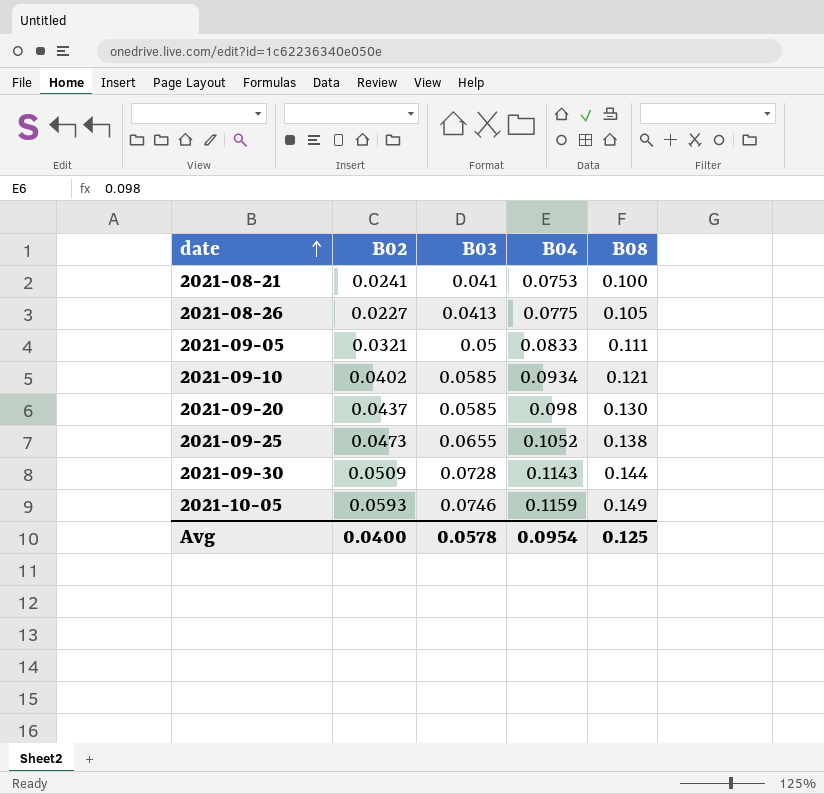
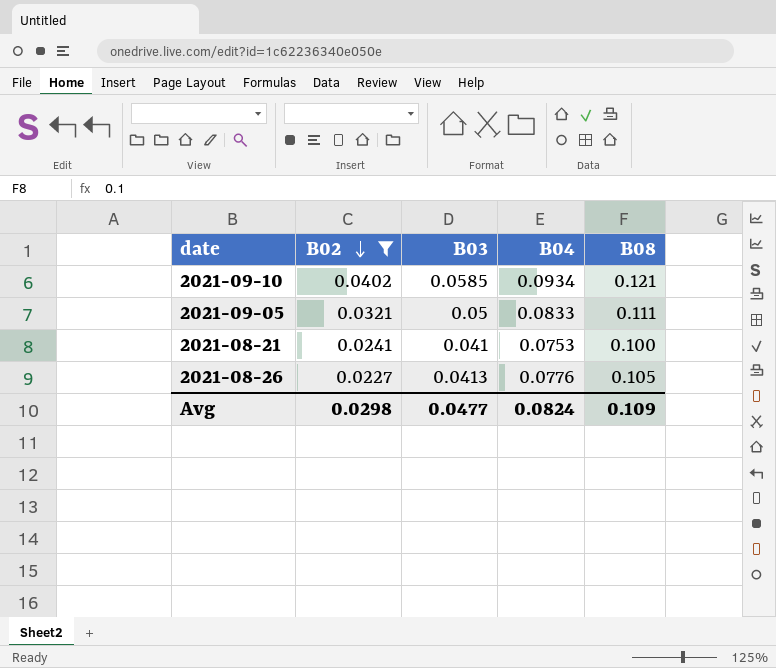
filter: none -> B02 <= 0.0402
row order: date ascending -> B02 descending
2021-08-26 | B04: 0.0775 -> 0.0776
Avg | B02: 0.0400 -> 0.0298
Avg | B03: 0.0578 -> 0.0477
Avg | B04: 0.0954 -> 0.0824
Avg | B08: 0.125 -> 0.109

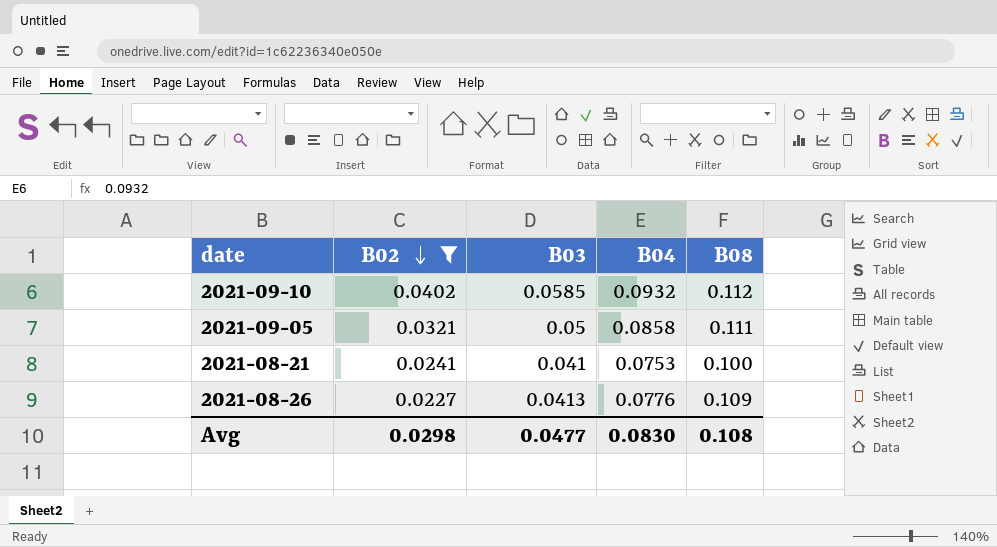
2021-09-10 | B04: 0.0934 -> 0.0932
2021-09-10 | B08: 0.121 -> 0.112
2021-09-05 | B04: 0.0833 -> 0.0858
2021-08-26 | B08: 0.105 -> 0.109
Avg | B04: 0.0824 -> 0.0830
Avg | B08: 0.109 -> 0.108

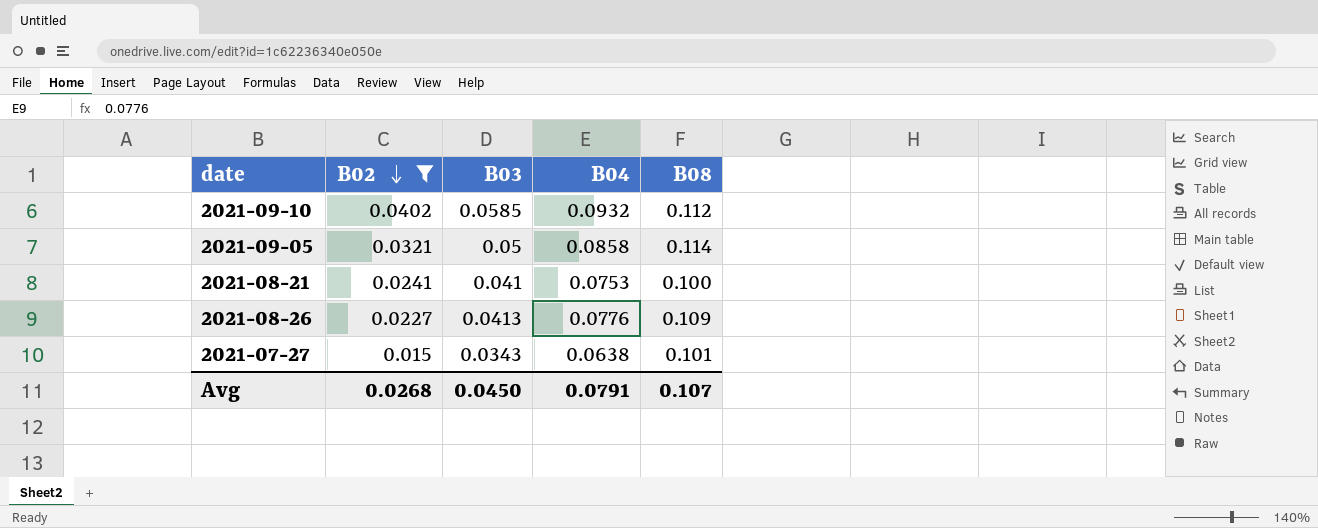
2021-09-05 | B08: 0.111 -> 0.114
row 2021-07-27: none -> 0.015 | 0.0343 | 0.0638 | 0.101
Avg | B02: 0.0298 -> 0.0268
Avg | B03: 0.0477 -> 0.0450
Avg | B04: 0.0830 -> 0.0791
Avg | B08: 0.108 -> 0.107

